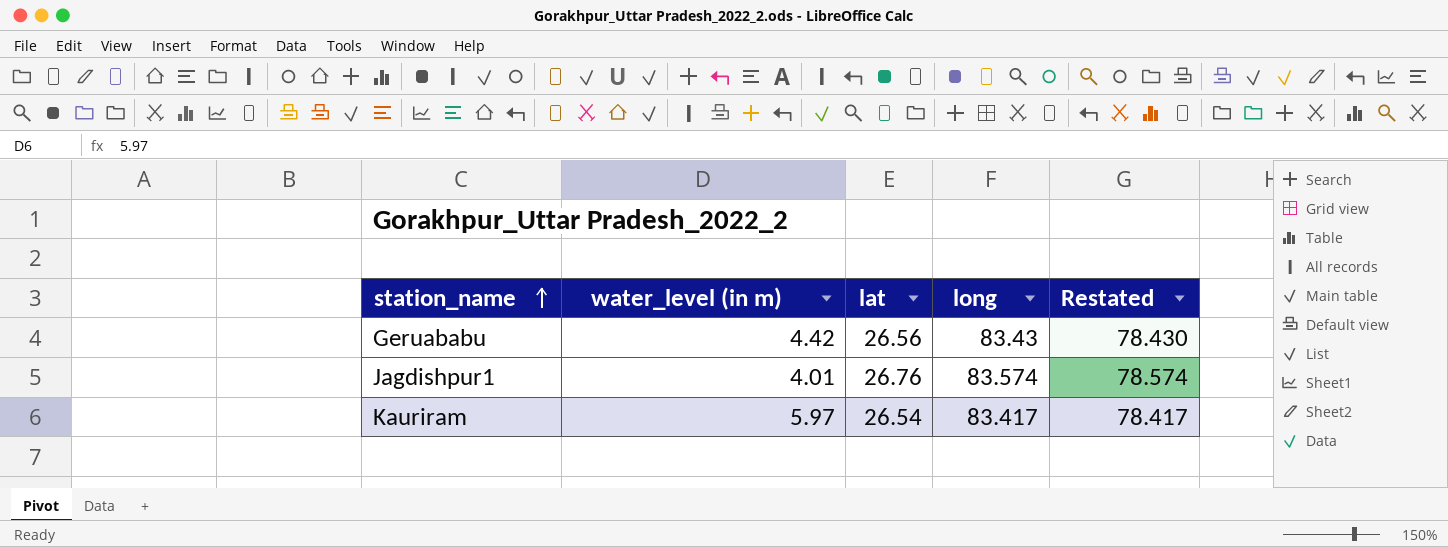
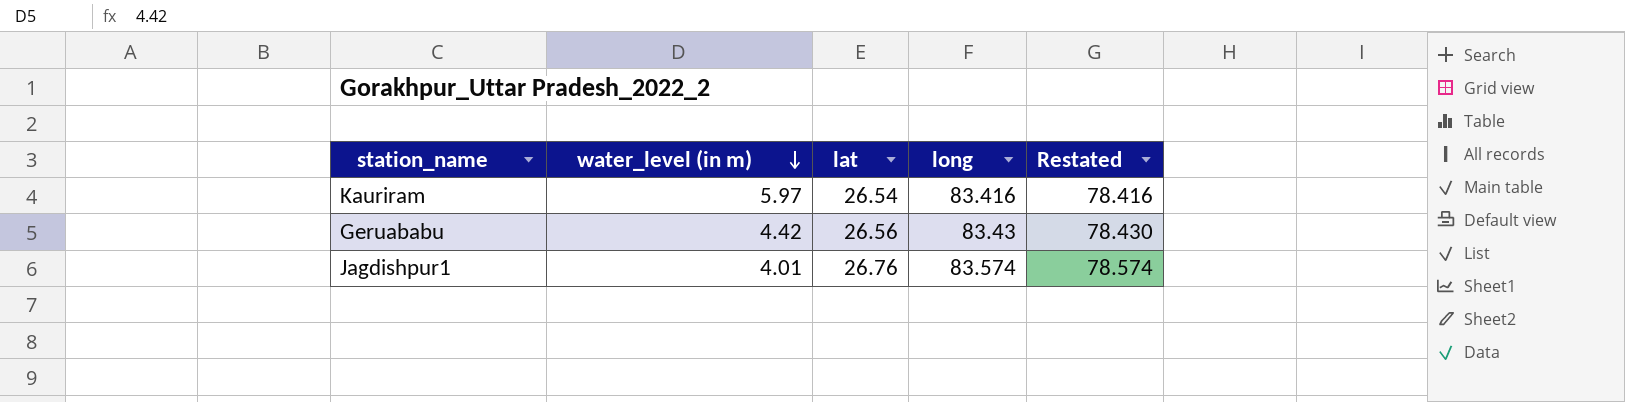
row order: station_name ascending -> water_level (in m) descending
Kauriram | long: 83.417 -> 83.416
Kauriram | Restated: 78.417 -> 78.416

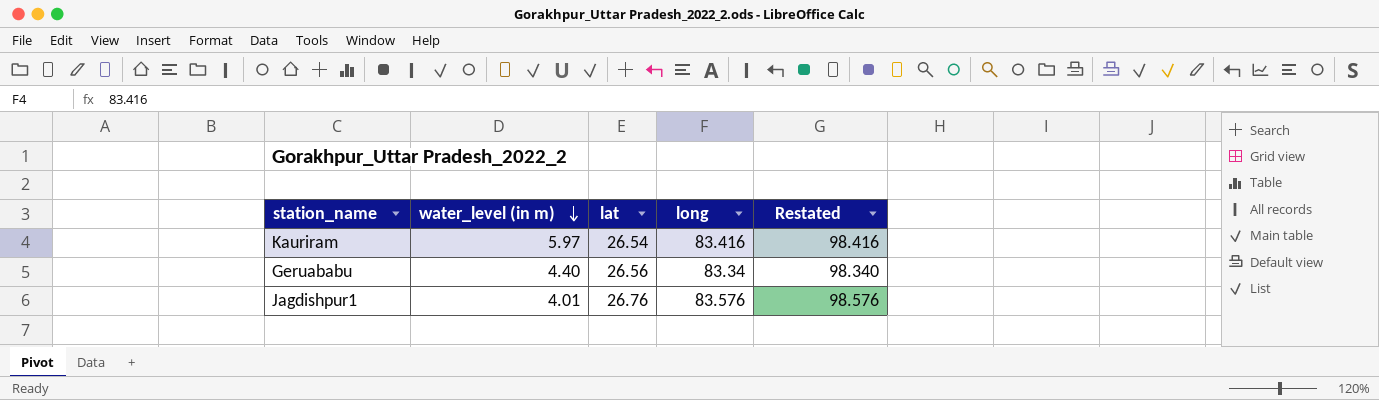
column Restated | formula: [long] - 5 -> [long] + 15
Geruababu | water_level (in m): 4.42 -> 4.40
Geruababu | long: 83.43 -> 83.34
Jagdishpur1 | long: 83.574 -> 83.576

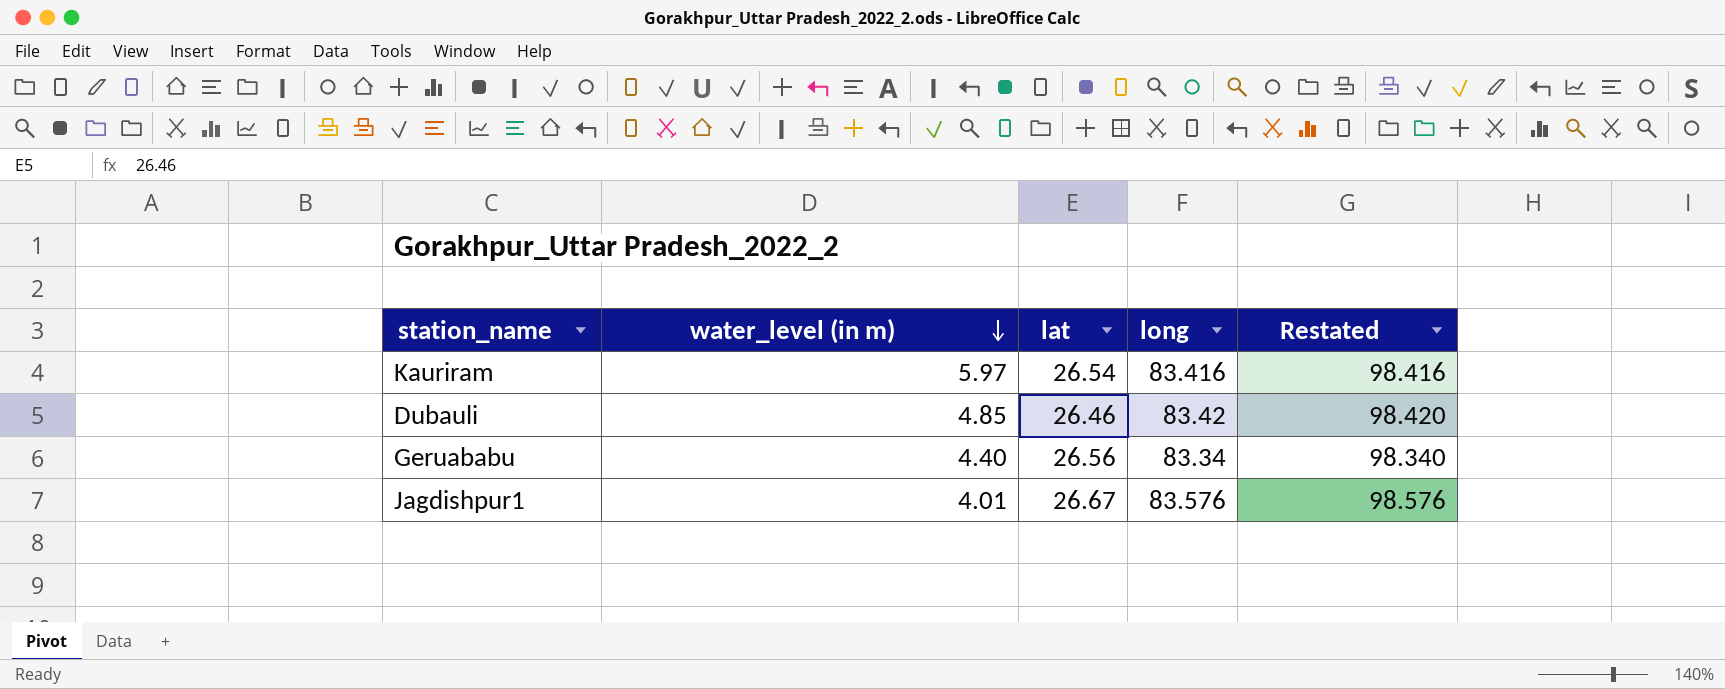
row Dubauli: none -> 4.85 | 26.46 | 83.42 | 98.420
Jagdishpur1 | lat: 26.76 -> 26.67

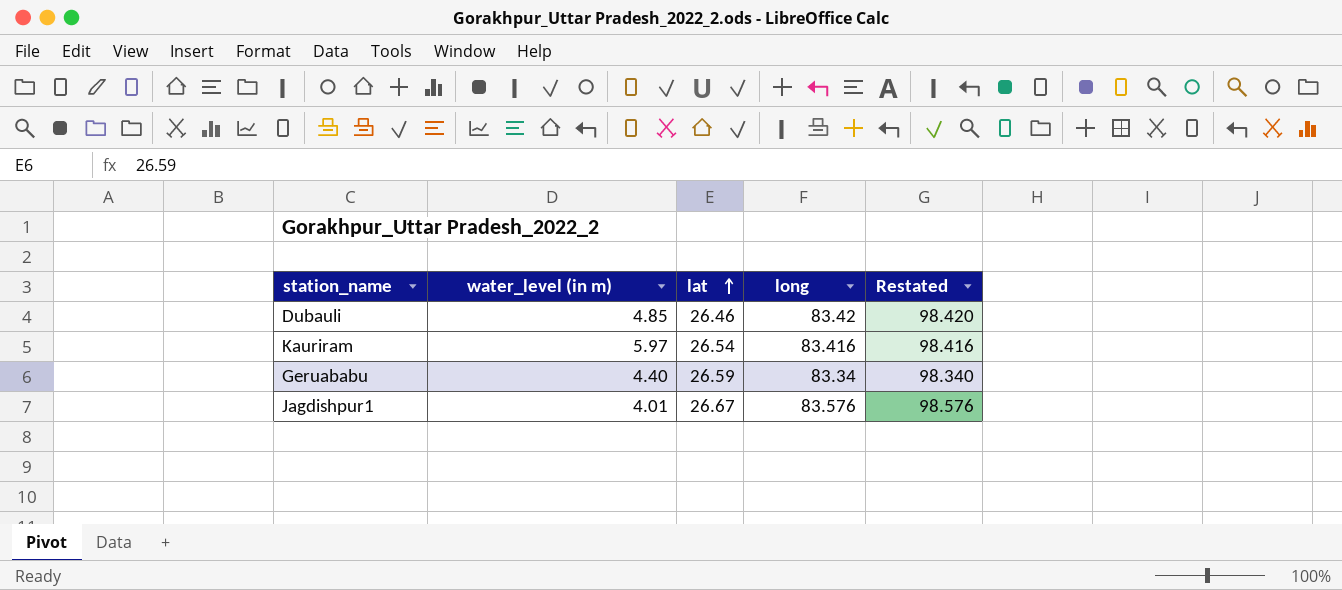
row order: water_level (in m) descending -> lat ascending
Geruababu | lat: 26.56 -> 26.59

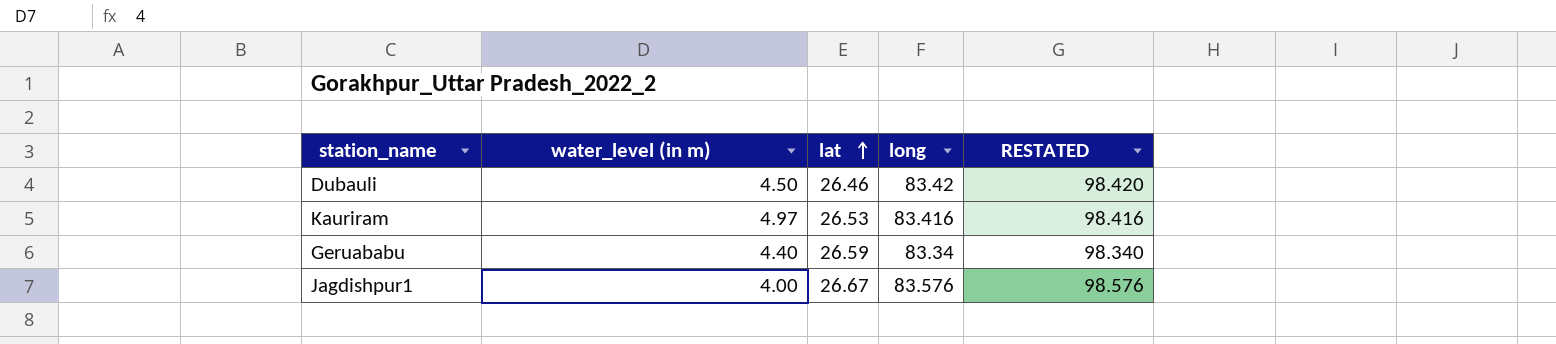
column name: Restated -> RESTATED
Dubauli | water_level (in m): 4.85 -> 4.50
Kauriram | water_level (in m): 5.97 -> 4.97
Kauriram | lat: 26.54 -> 26.53
Jagdishpur1 | water_level (in m): 4.01 -> 4.00

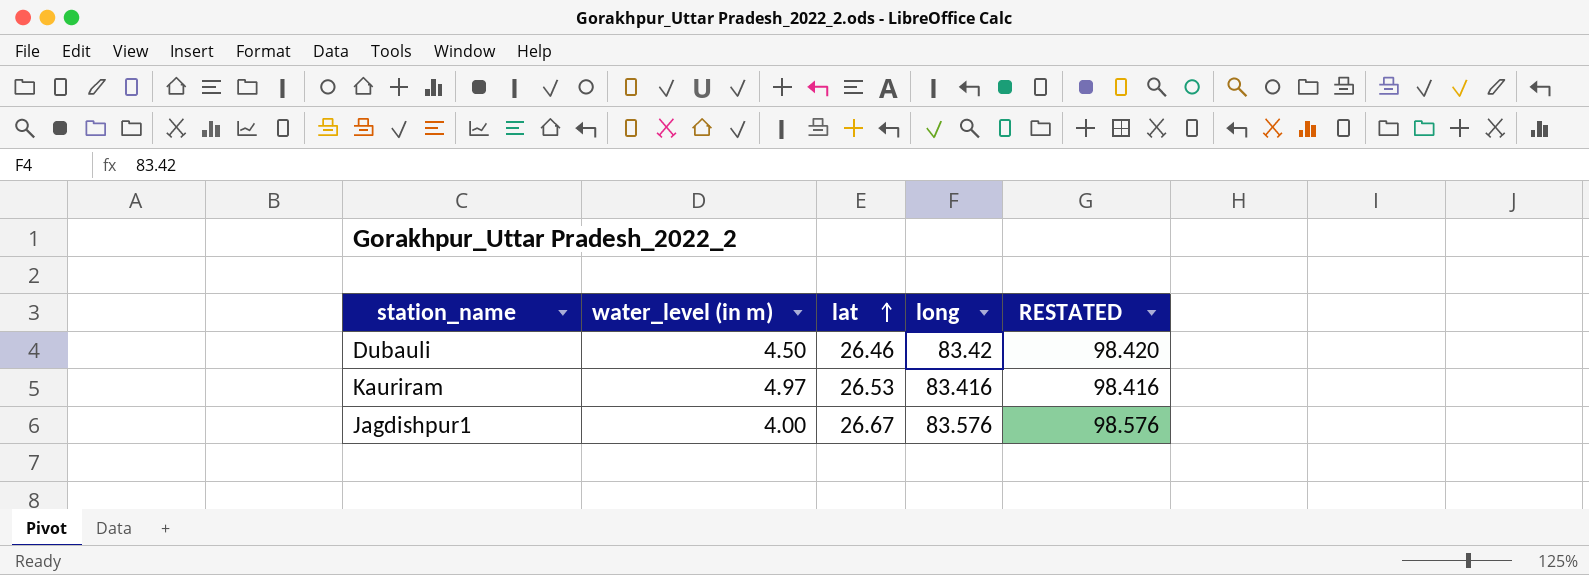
row Geruababu: 4.40 | 26.59 | 83.34 | 98.340 -> none

